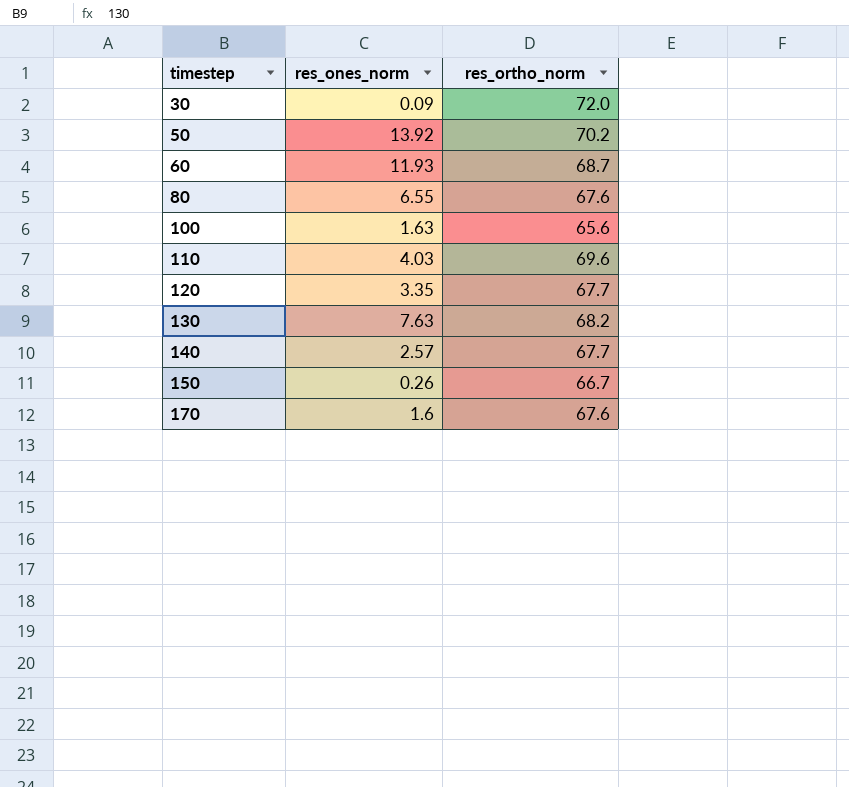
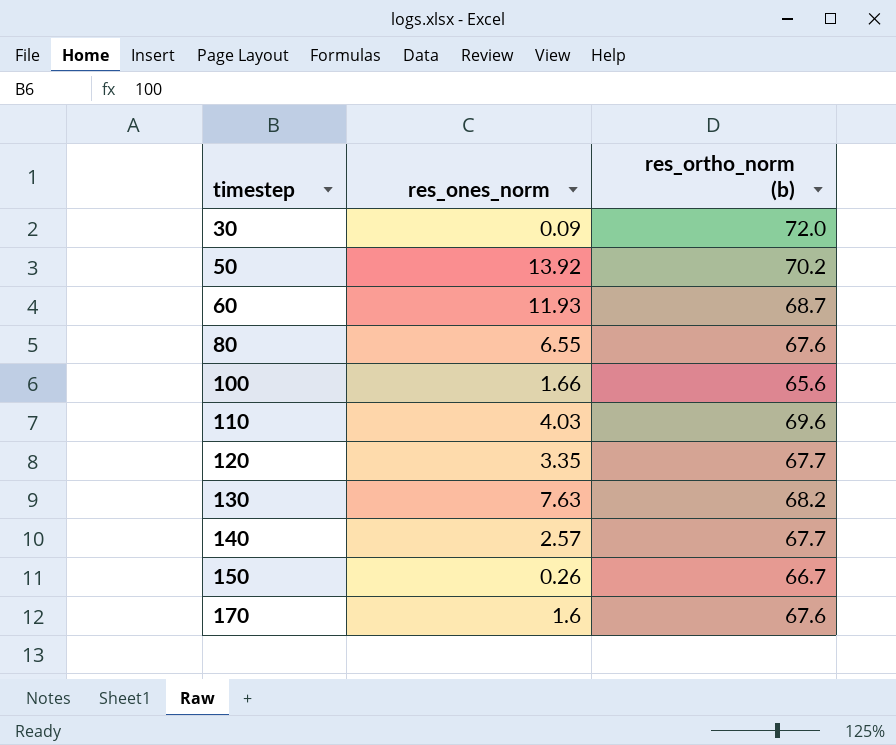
column name: res_ortho_norm -> res_ortho_norm (b)
100 | res_ones_norm: 1.63 -> 1.66

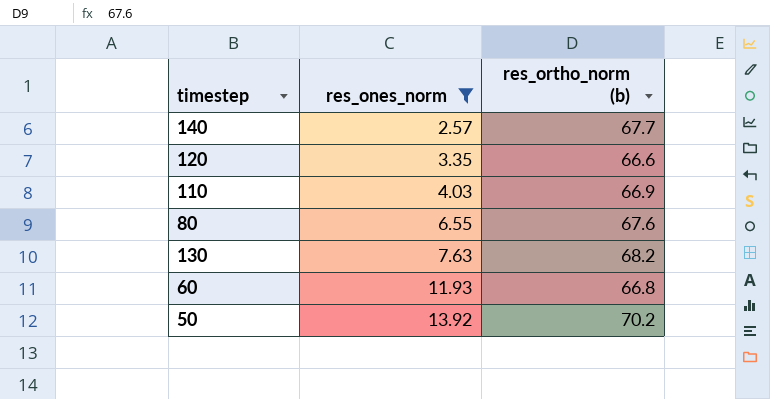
filter: none -> res_ones_norm >= 2.57
row order: timestep ascending -> res_ones_norm ascending
120 | res_ortho_norm (b): 67.7 -> 66.6
110 | res_ortho_norm (b): 69.6 -> 66.9
60 | res_ortho_norm (b): 68.7 -> 66.8

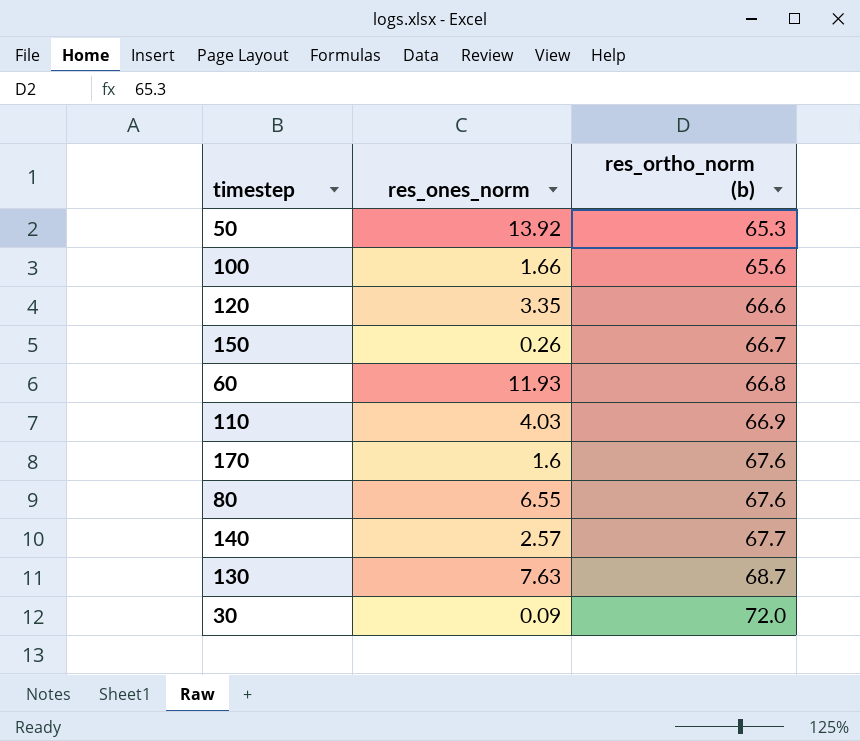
filter: res_ones_norm >= 2.57 -> none
row order: res_ones_norm ascending -> res_ortho_norm (b) ascending
50 | res_ortho_norm (b): 70.2 -> 65.3
130 | res_ortho_norm (b): 68.2 -> 68.7

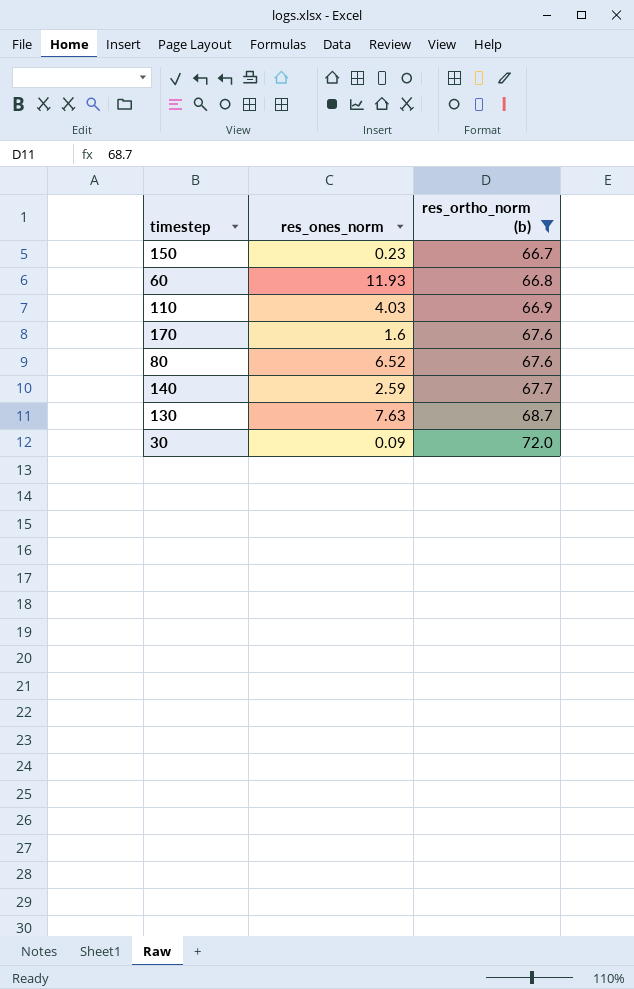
filter: none -> res_ortho_norm (b) >= 66.7
150 | res_ones_norm: 0.26 -> 0.23
80 | res_ones_norm: 6.55 -> 6.52
140 | res_ones_norm: 2.57 -> 2.59

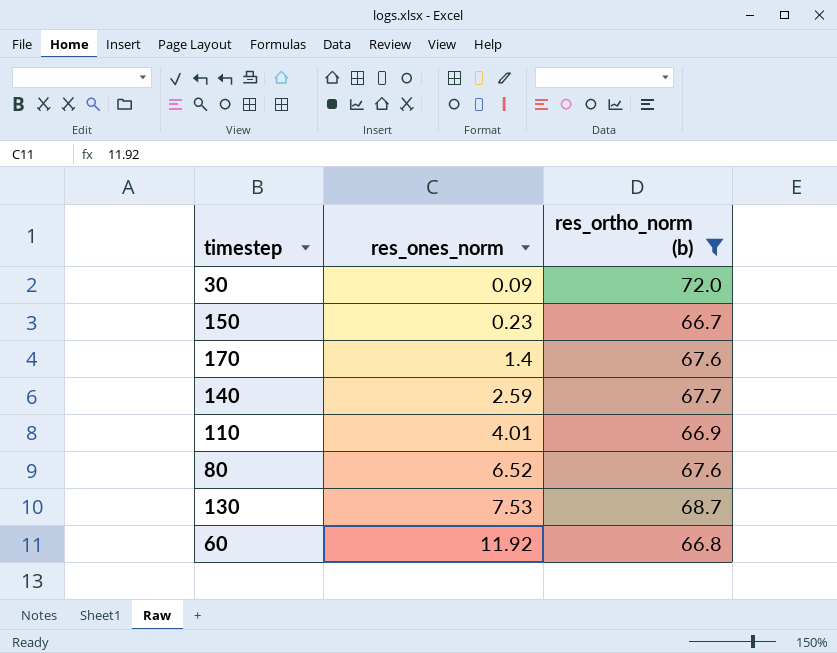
row order: res_ortho_norm (b) ascending -> res_ones_norm ascending
170 | res_ones_norm: 1.6 -> 1.4
110 | res_ones_norm: 4.03 -> 4.01
130 | res_ones_norm: 7.63 -> 7.53
60 | res_ones_norm: 11.93 -> 11.92

